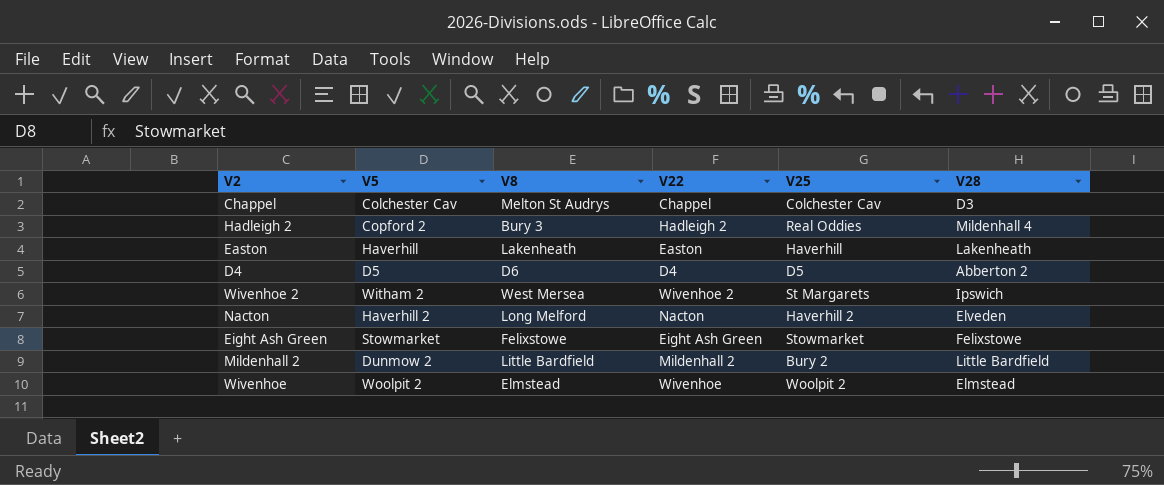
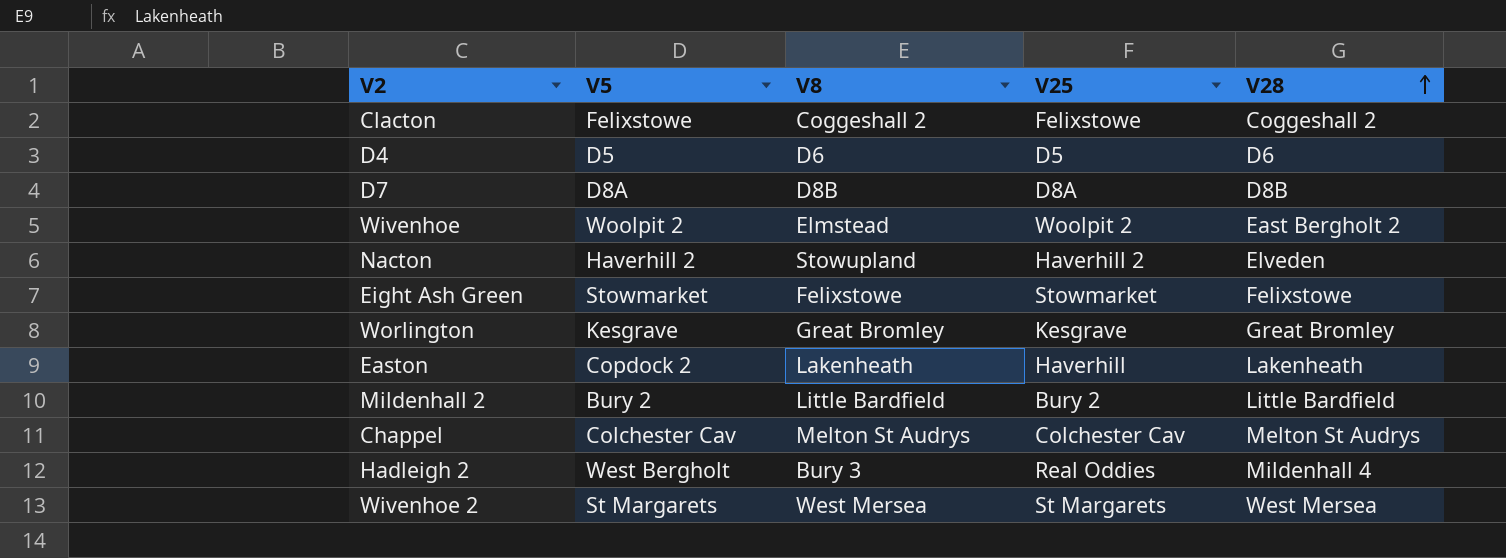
row order: none -> V28 ascending
column V22 | position: 4 -> none
row Clacton: none -> Felixstowe | Coggeshall 2 | Felixstowe | Coggeshall 2
D4 | V28: Abberton 2 -> D6
row D7: none -> D8A | D8B | D8A | D8B
Wivenhoe | V28: Elmstead -> East Bergholt 2
Nacton | V8: Long Melford -> Stowupland
row Worlington: none -> Kesgrave | Great Bromley | Kesgrave | Great Bromley
Easton | V5: Haverhill -> Copdock 2
Mildenhall 2 | V5: Dunmow 2 -> Bury 2
Chappel | V28: D3 -> Melton St Audrys
Hadleigh 2 | V5: Copford 2 -> West Bergholt
Wivenhoe 2 | V5: Witham 2 -> St Margarets
Wivenhoe 2 | V28: Ipswich -> West Mersea

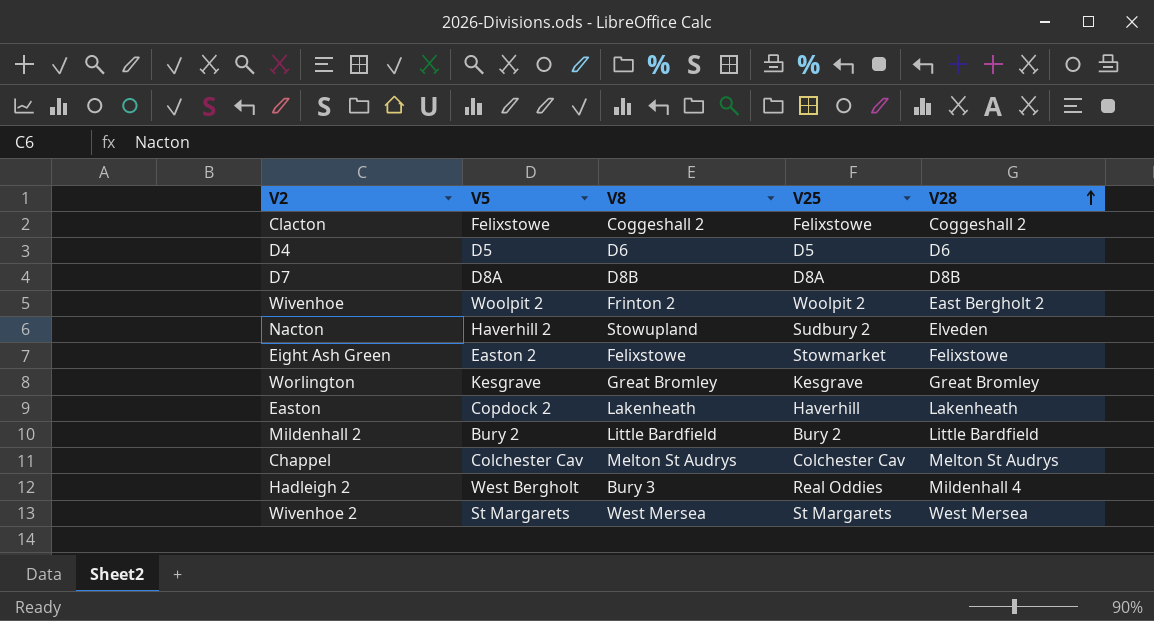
Wivenhoe | V8: Elmstead -> Frinton 2
Nacton | V25: Haverhill 2 -> Sudbury 2
Eight Ash Green | V5: Stowmarket -> Easton 2

